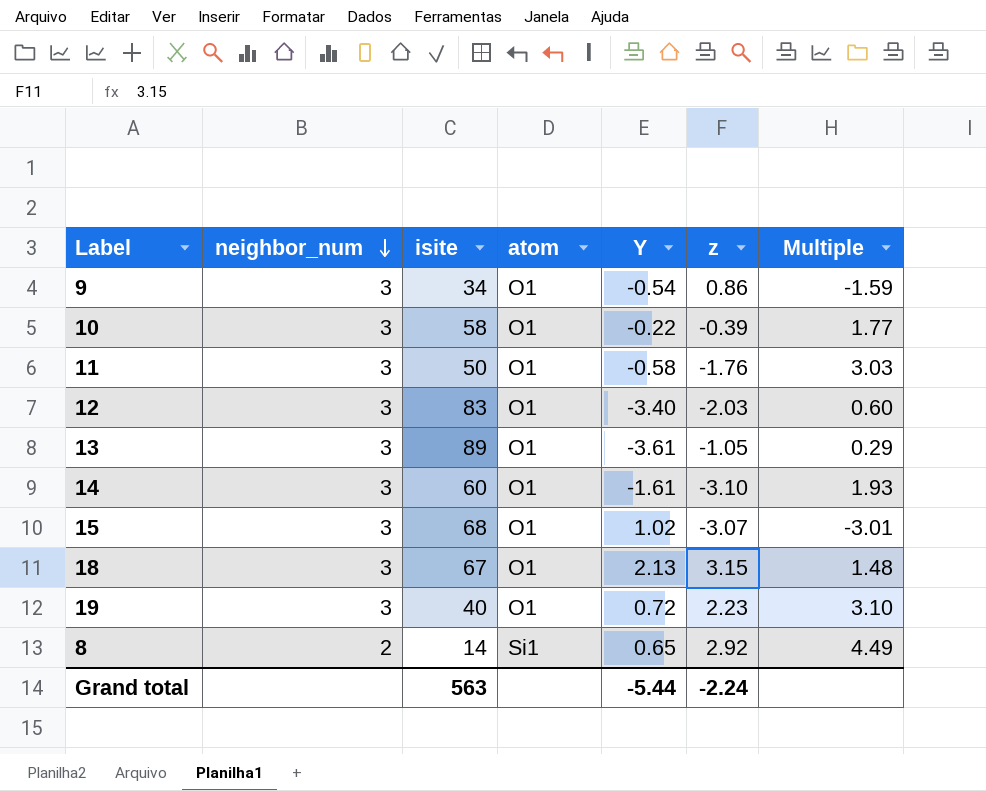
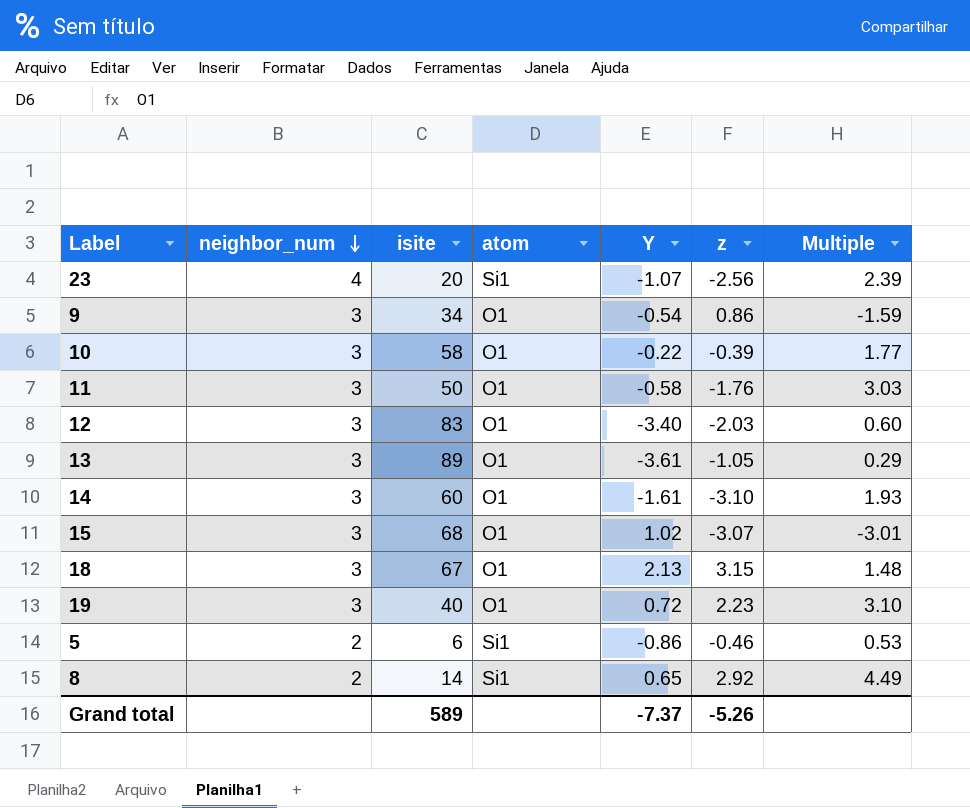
row 23: none -> 4 | 20 | Si1 | -1.07 | -2.56 | 2.39
row 5: none -> 2 | 6 | Si1 | -0.86 | -0.46 | 0.53
Grand total | isite: 563 -> 589
Grand total | Y: -5.44 -> -7.37
Grand total | z: -2.24 -> -5.26

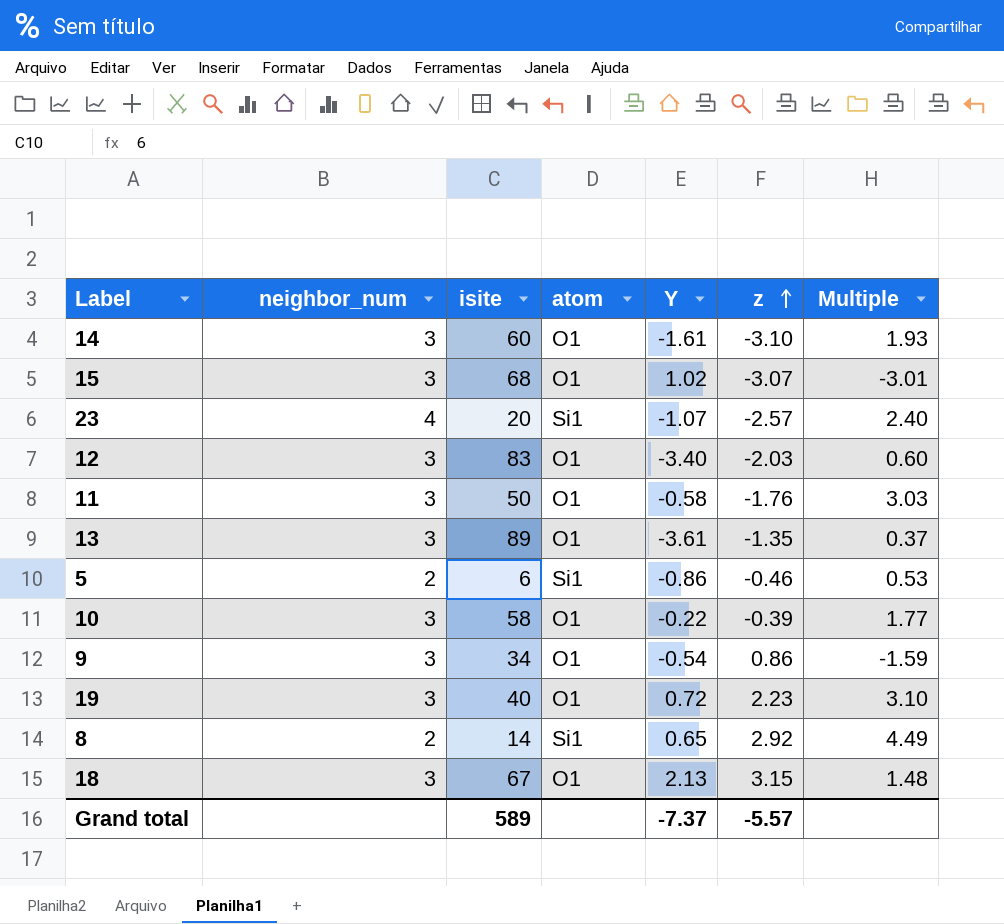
row order: neighbor_num descending -> z ascending
23 | z: -2.56 -> -2.57
23 | Multiple: 2.39 -> 2.40
13 | z: -1.05 -> -1.35
13 | Multiple: 0.29 -> 0.37
Grand total | z: -5.26 -> -5.57

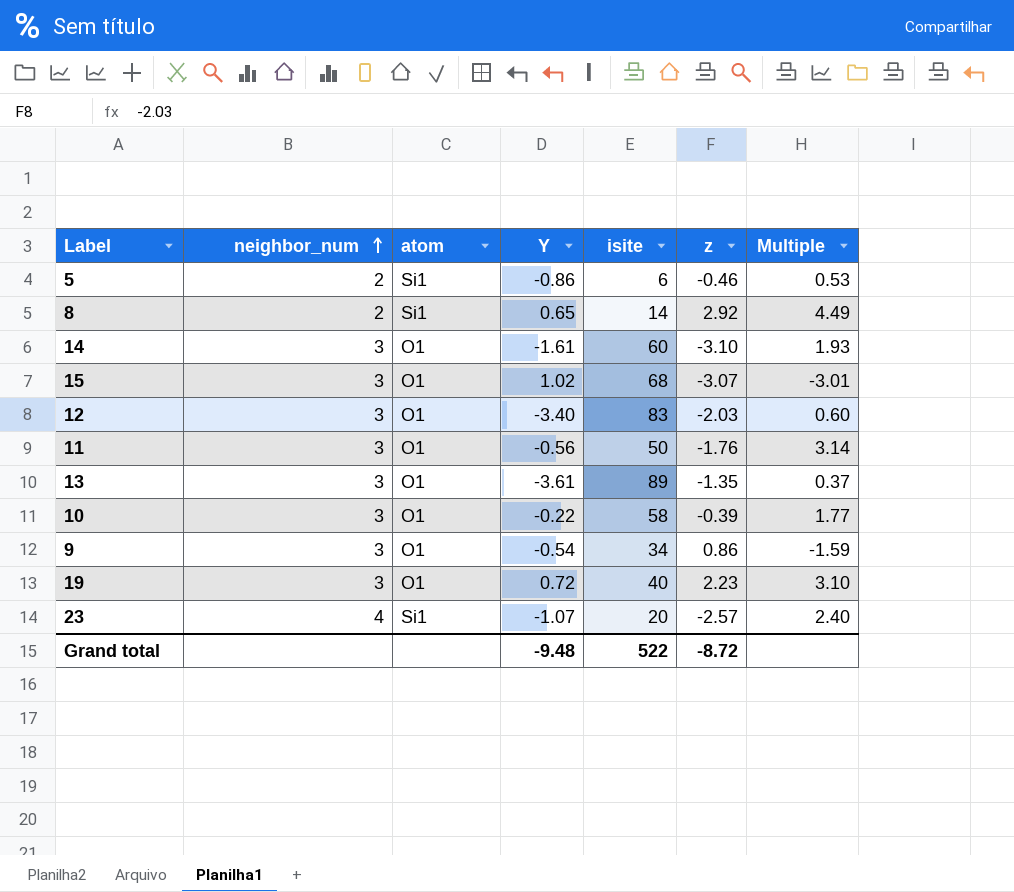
row order: z ascending -> neighbor_num ascending
column isite | position: 3 -> 5
row 18: 3 | 67 | O1 | 2.13 | 3.15 | 1.48 -> none
11 | Y: -0.58 -> -0.56
11 | Multiple: 3.03 -> 3.14
Grand total | Y: -7.37 -> -9.48
Grand total | isite: 589 -> 522
Grand total | z: -5.57 -> -8.72

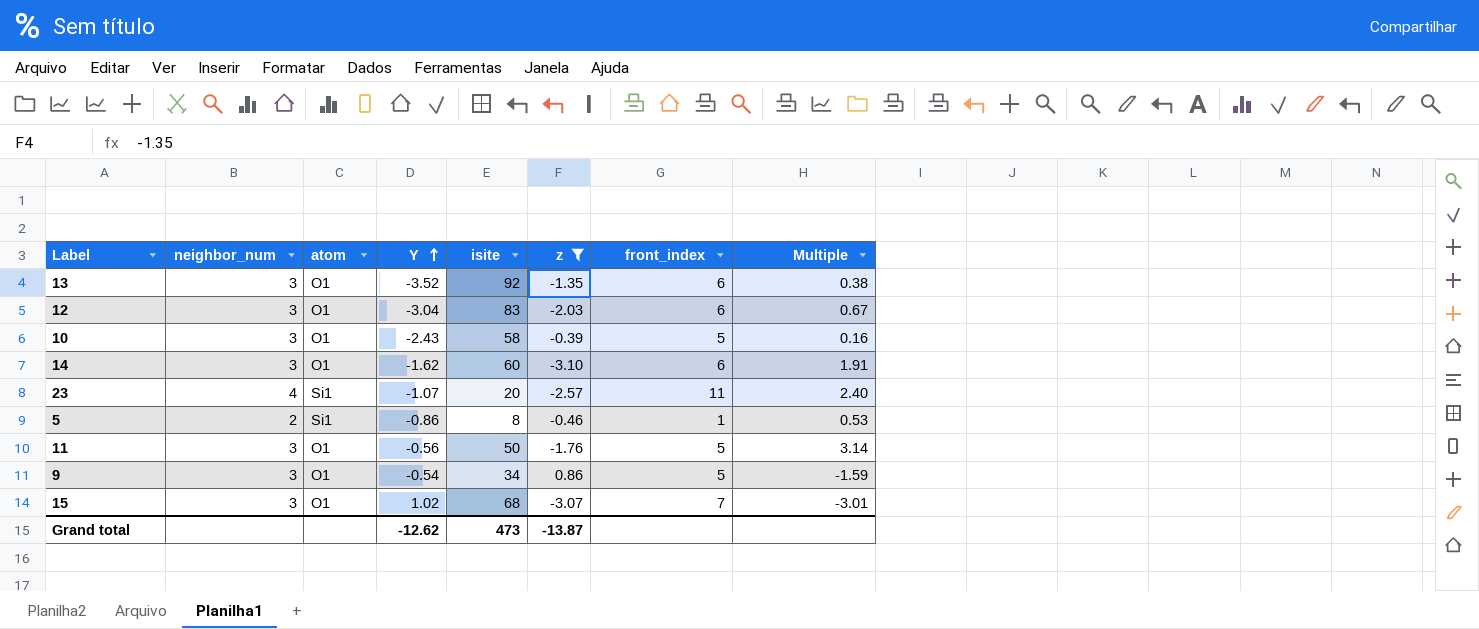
filter: none -> z <= 0.86
row order: neighbor_num ascending -> Y ascending
column front_index | position: none -> 7
13 | Y: -3.61 -> -3.52
13 | isite: 89 -> 92
13 | Multiple: 0.37 -> 0.38
12 | Y: -3.40 -> -3.04
12 | Multiple: 0.60 -> 0.67
10 | Y: -0.22 -> -2.43
10 | Multiple: 1.77 -> 0.16
14 | Y: -1.61 -> -1.62
14 | Multiple: 1.93 -> 1.91
5 | isite: 6 -> 8
Grand total | Y: -9.48 -> -12.62
Grand total | isite: 522 -> 473
Grand total | z: -8.72 -> -13.87

